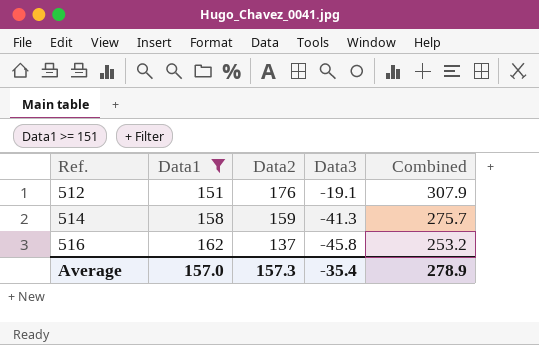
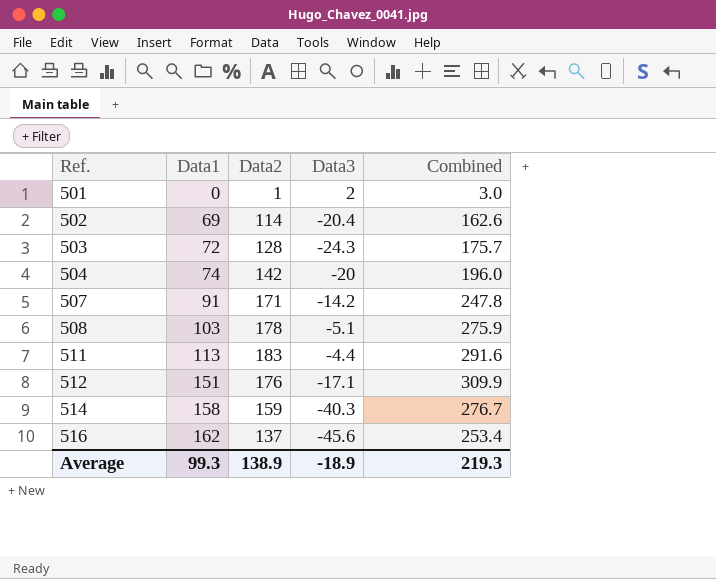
filter: Data1 >= 151 -> none
512 | Data3: -19.1 -> -17.1
512 | Combined: 307.9 -> 309.9
514 | Data3: -41.3 -> -40.3
514 | Combined: 275.7 -> 276.7
516 | Data3: -45.8 -> -45.6
516 | Combined: 253.2 -> 253.4
Average | Data1: 157.0 -> 99.3
Average | Data2: 157.3 -> 138.9
Average | Data3: -35.4 -> -18.9
Average | Combined: 278.9 -> 219.3

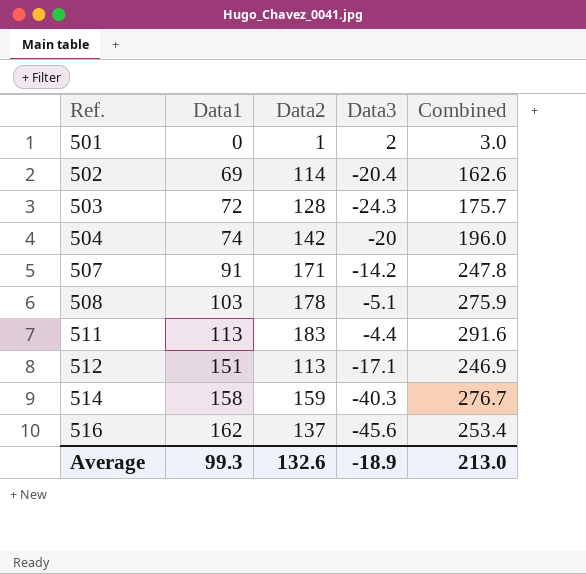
512 | Data2: 176 -> 113
512 | Combined: 309.9 -> 246.9
Average | Data2: 138.9 -> 132.6
Average | Combined: 219.3 -> 213.0

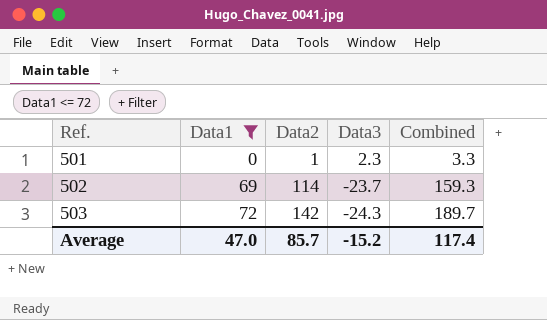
filter: none -> Data1 <= 72
501 | Data3: 2 -> 2.3
501 | Combined: 3.0 -> 3.3
502 | Data3: -20.4 -> -23.7
502 | Combined: 162.6 -> 159.3
503 | Data2: 128 -> 142
503 | Combined: 175.7 -> 189.7
Average | Data1: 99.3 -> 47.0
Average | Data2: 132.6 -> 85.7
Average | Data3: -18.9 -> -15.2
Average | Combined: 213.0 -> 117.4

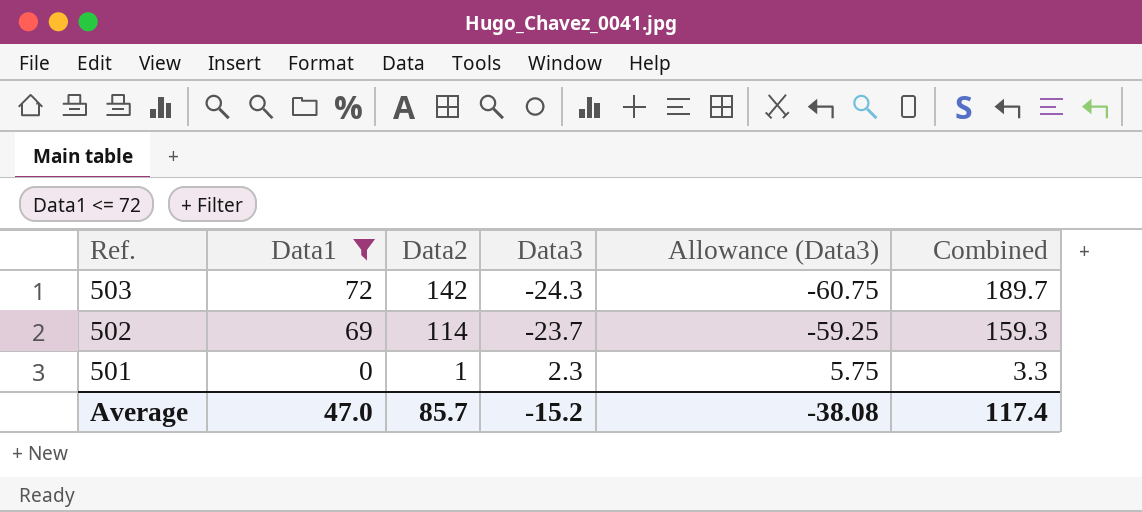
row order: Ref. ascending -> Ref. descending
column Allowance (Data3) | formula: none -> [Data3] * 2.5

